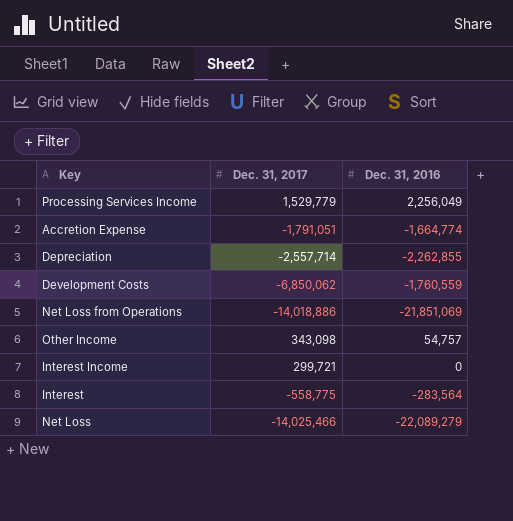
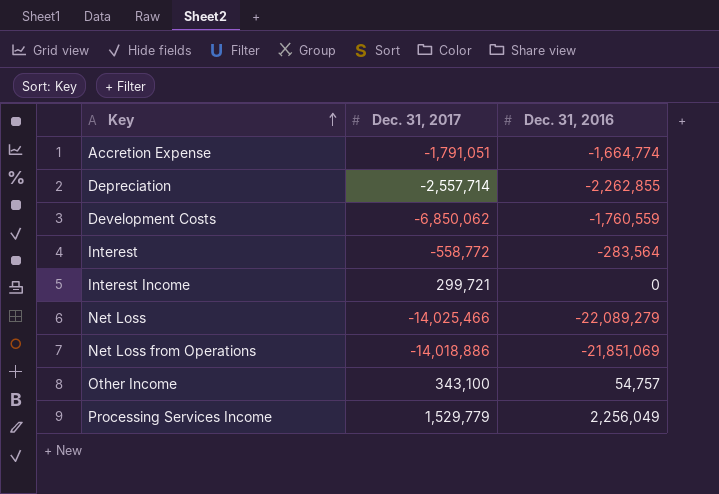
row order: none -> Key ascending
Interest | Dec. 31, 2017: -558,775 -> -558,772
Other Income | Dec. 31, 2017: 343,098 -> 343,100

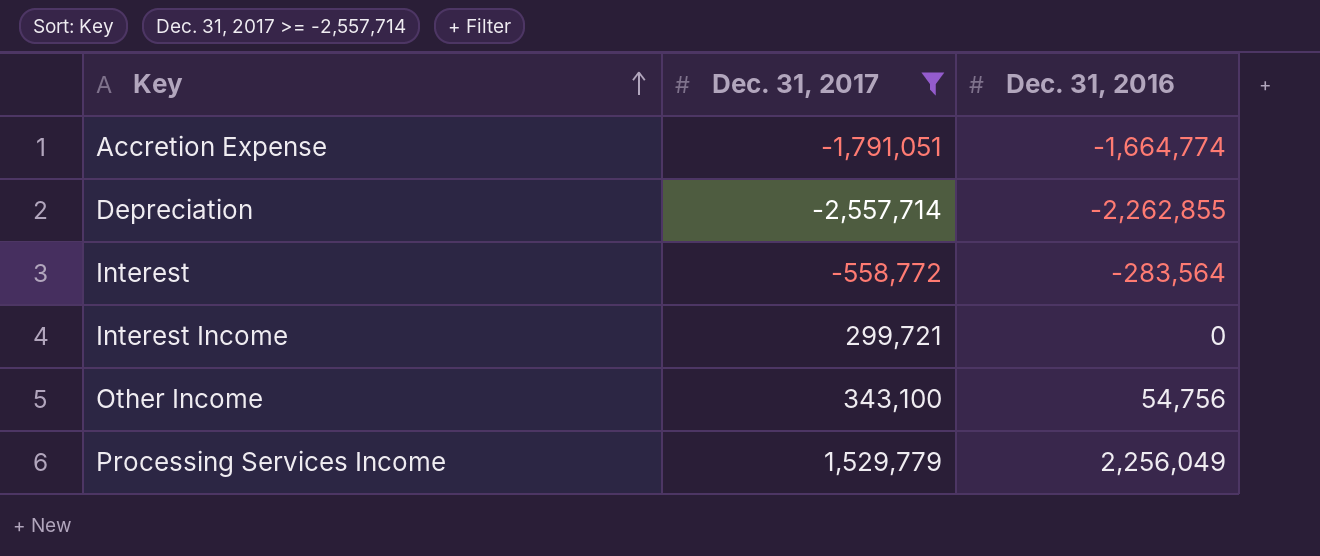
filter: none -> Dec. 31, 2017 >= -2,557,714
Other Income | Dec. 31, 2016: 54,757 -> 54,756

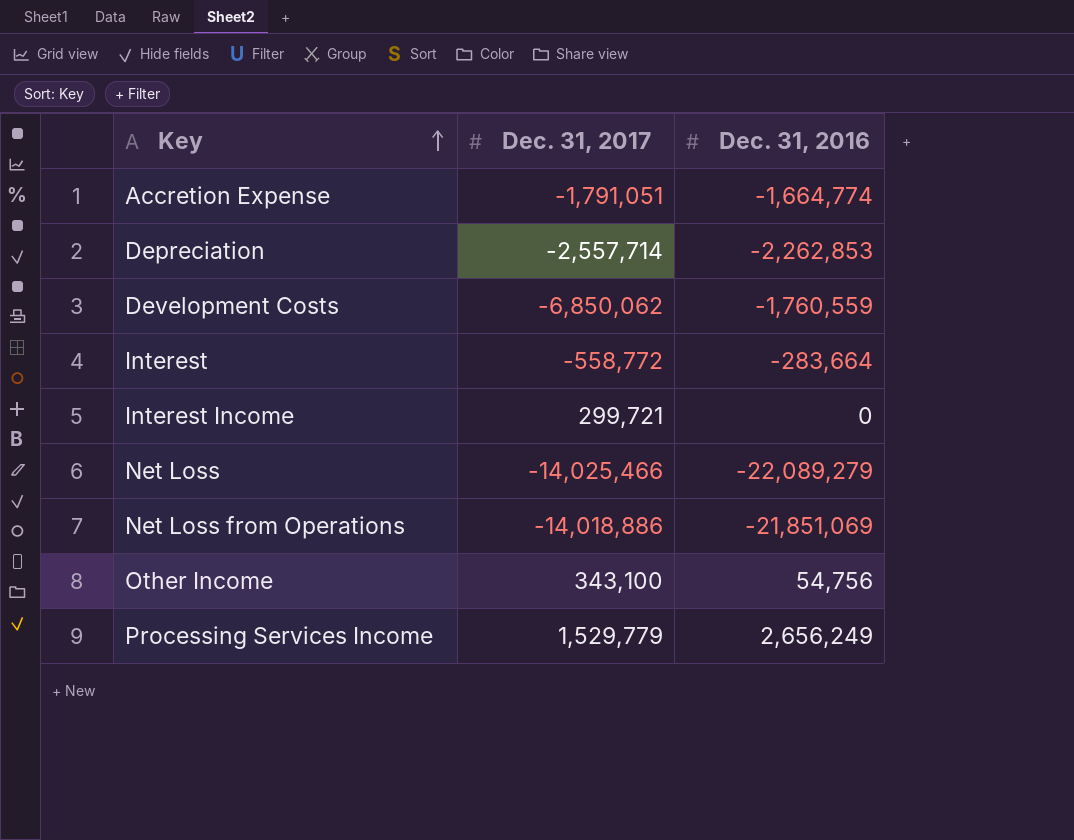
filter: Dec. 31, 2017 >= -2,557,714 -> none
Depreciation | Dec. 31, 2016: -2,262,855 -> -2,262,853
Interest | Dec. 31, 2016: -283,564 -> -283,664
Processing Services Income | Dec. 31, 2016: 2,256,049 -> 2,656,249

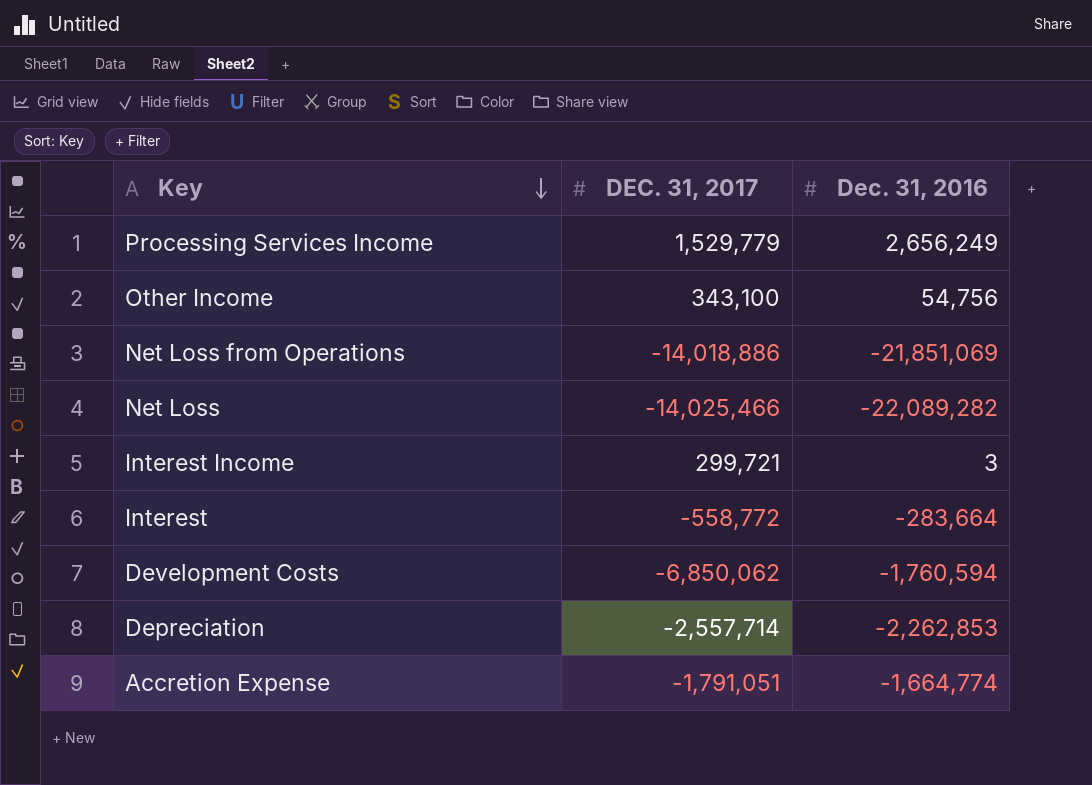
row order: Key ascending -> Key descending
column name: Dec. 31, 2017 -> DEC. 31, 2017
Net Loss | Dec. 31, 2016: -22,089,279 -> -22,089,282
Interest Income | Dec. 31, 2016: 0 -> 3
Development Costs | Dec. 31, 2016: -1,760,559 -> -1,760,594

